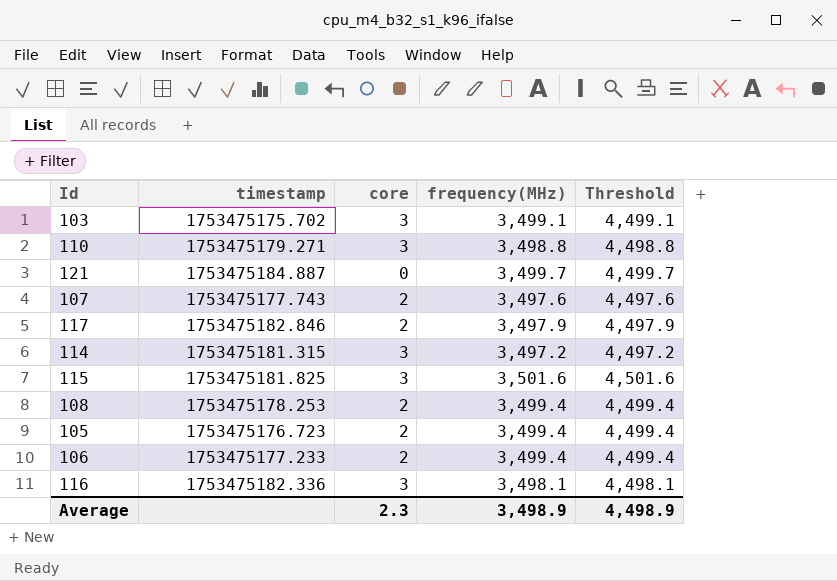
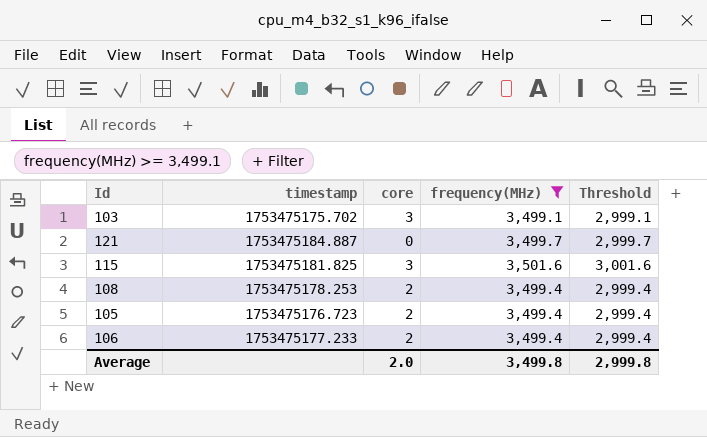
filter: none -> frequency(MHz) >= 3,499.1
column Threshold | formula: [frequency(MHz)] + 1000 -> [frequency(MHz)] - 500
Average | core: 2.3 -> 2.0
Average | frequency(MHz): 3,498.9 -> 3,499.8
Average | Threshold: 4,498.9 -> 2,999.8

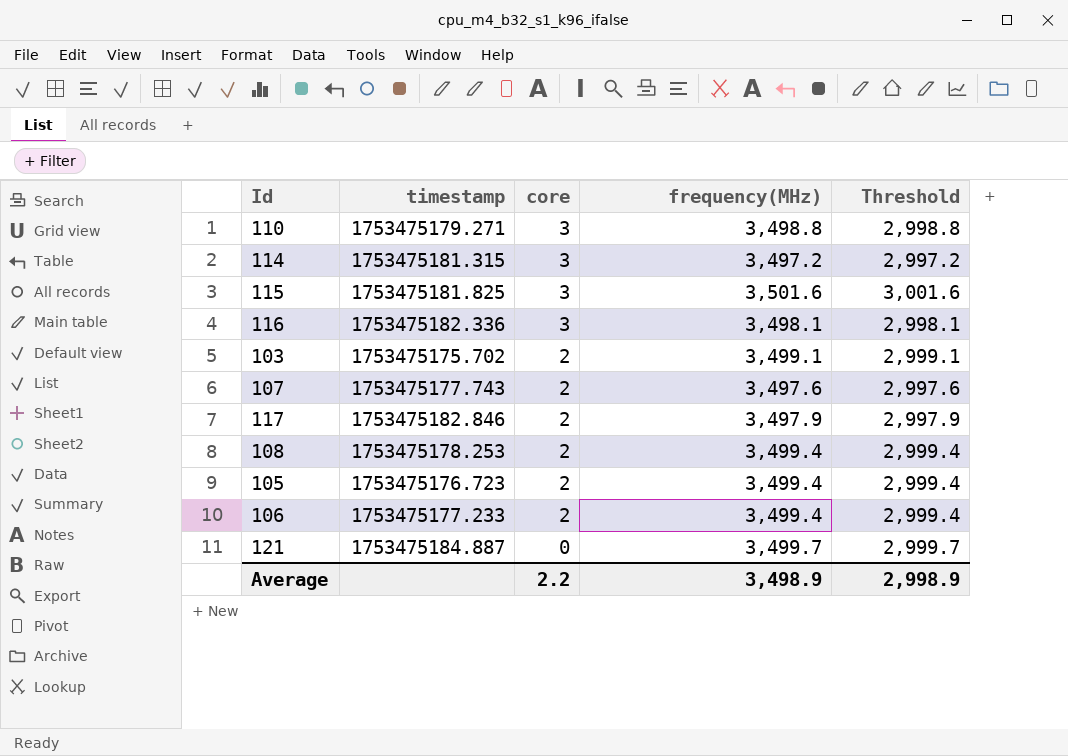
filter: frequency(MHz) >= 3,499.1 -> none
row order: none -> core descending
103 | core: 3 -> 2
Average | core: 2.0 -> 2.2
Average | frequency(MHz): 3,499.8 -> 3,498.9
Average | Threshold: 2,999.8 -> 2,998.9

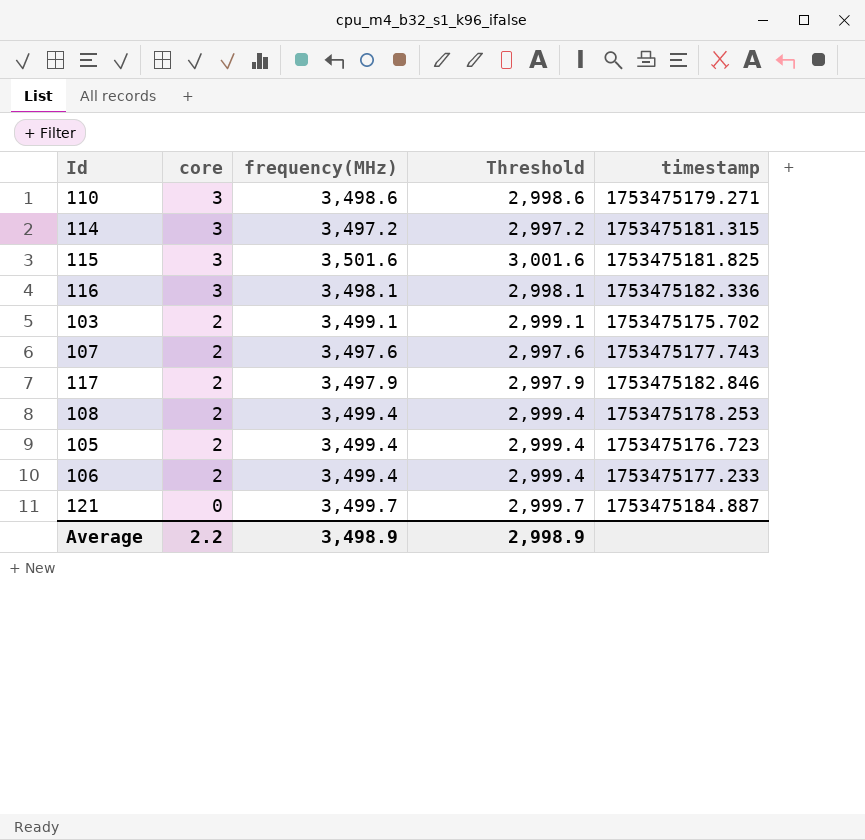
column timestamp | position: 2 -> 5
110 | frequency(MHz): 3,498.8 -> 3,498.6
110 | Threshold: 2,998.8 -> 2,998.6

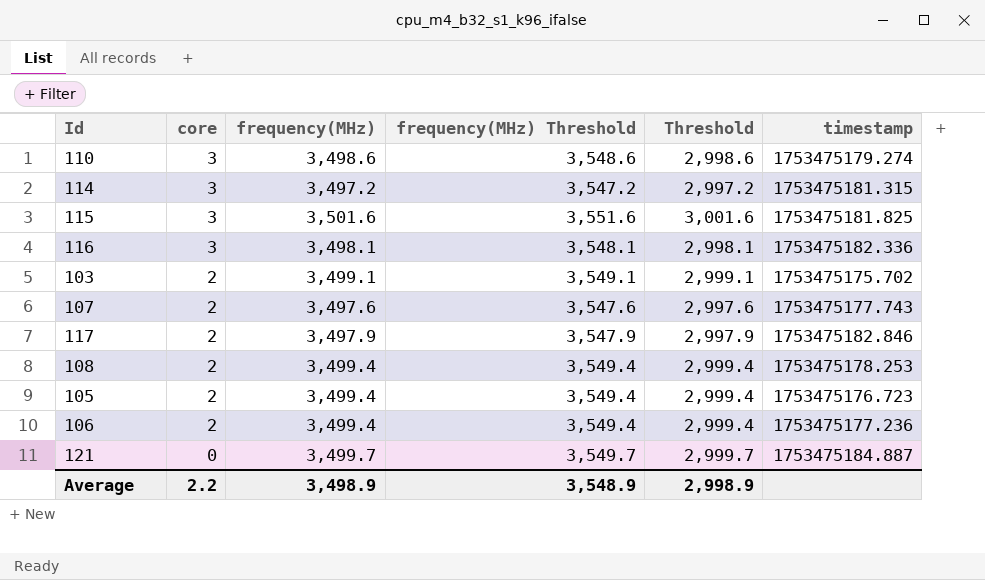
column frequency(MHz) Threshold | formula: none -> [frequency(MHz)] + 50
110 | timestamp: 1753475179.271 -> 1753475179.274
106 | timestamp: 1753475177.233 -> 1753475177.236

